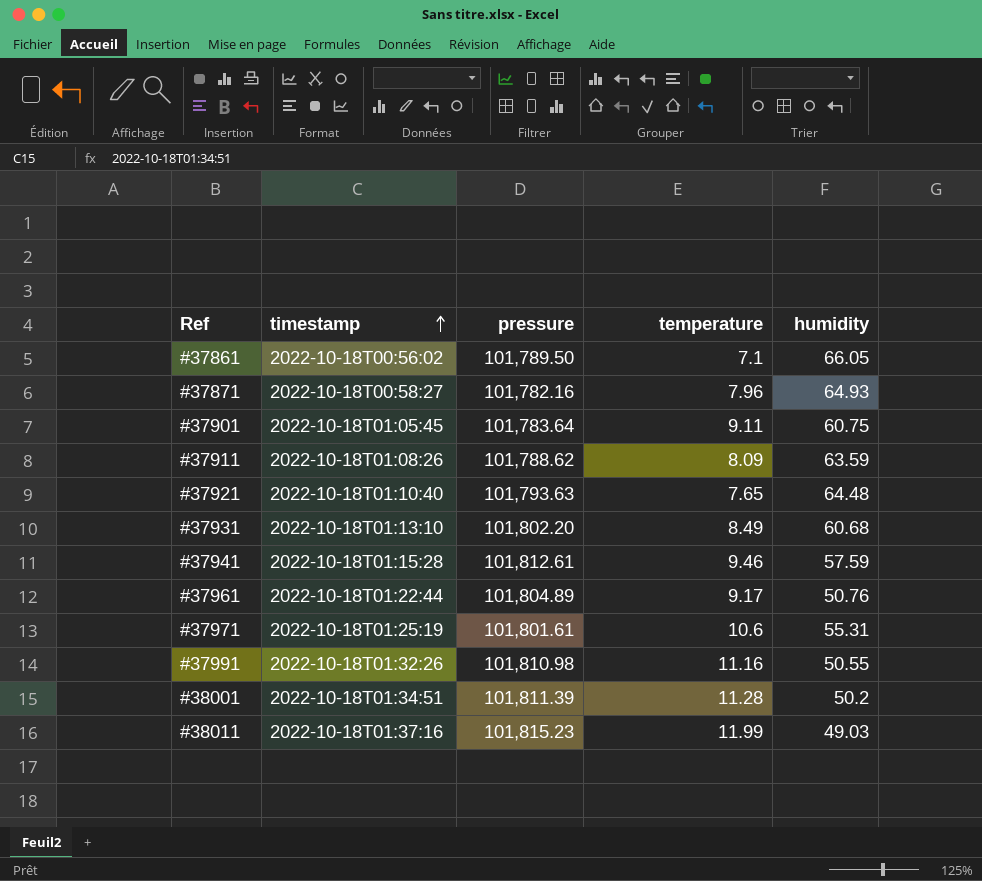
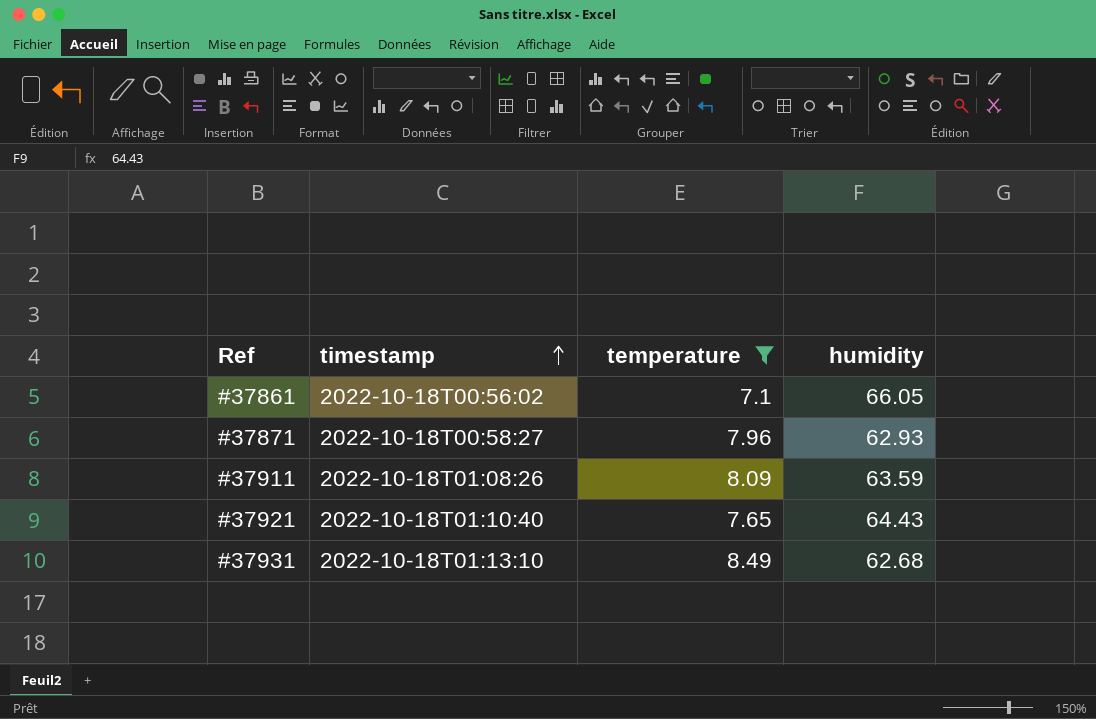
filter: none -> temperature <= 8.49
column pressure | position: 3 -> none
#37871 | humidity: 64.93 -> 62.93
#37921 | humidity: 64.48 -> 64.43
#37931 | humidity: 60.68 -> 62.68

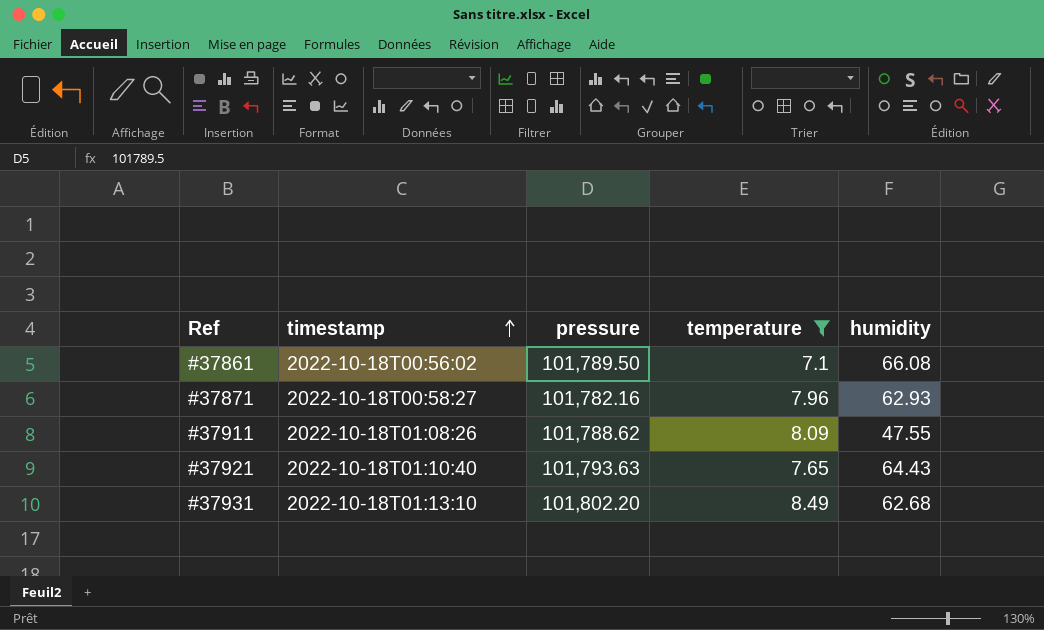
column pressure | position: none -> 3
#37861 | humidity: 66.05 -> 66.08
#37911 | humidity: 63.59 -> 47.55

